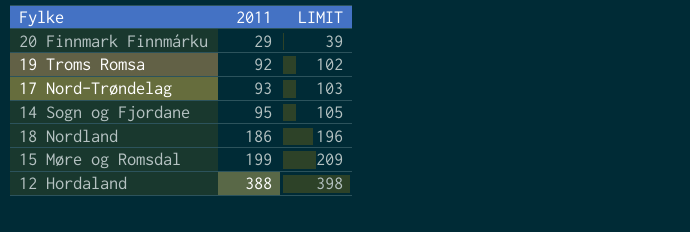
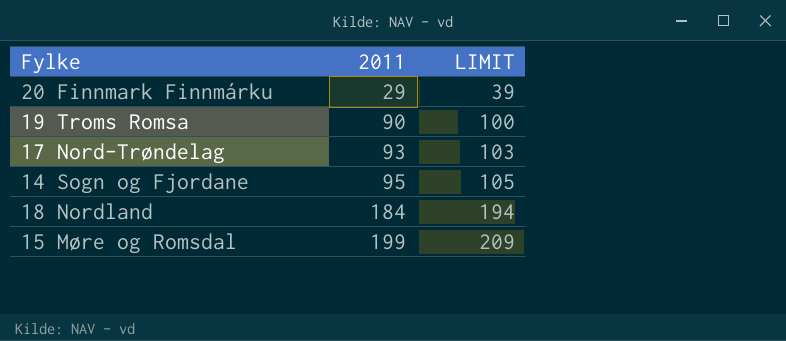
row 12 Hordaland: 388 | 398 -> none
19 Troms Romsa | 2011: 92 -> 90
19 Troms Romsa | LIMIT: 102 -> 100
18 Nordland | 2011: 186 -> 184
18 Nordland | LIMIT: 196 -> 194

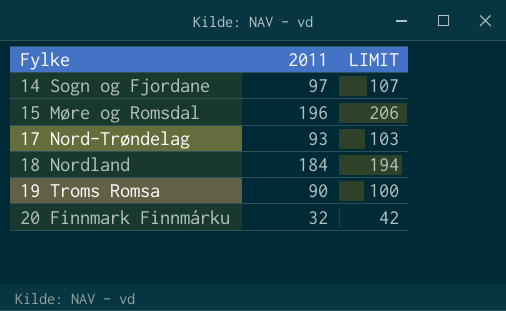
row order: 2011 ascending -> Fylke ascending
14 Sogn og Fjordane | 2011: 95 -> 97
14 Sogn og Fjordane | LIMIT: 105 -> 107
15 Møre og Romsdal | 2011: 199 -> 196
15 Møre og Romsdal | LIMIT: 209 -> 206
20 Finnmark Finnmárku | 2011: 29 -> 32
20 Finnmark Finnmárku | LIMIT: 39 -> 42

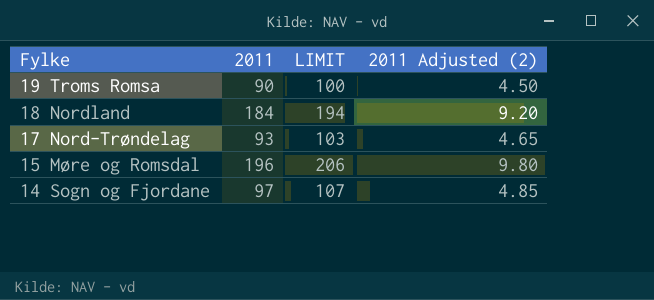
row order: Fylke ascending -> Fylke descending
column 2011 Adjusted (2) | formula: none -> [2011] * 0.05
row 20 Finnmark Finnmárku: 32 | 42 -> none

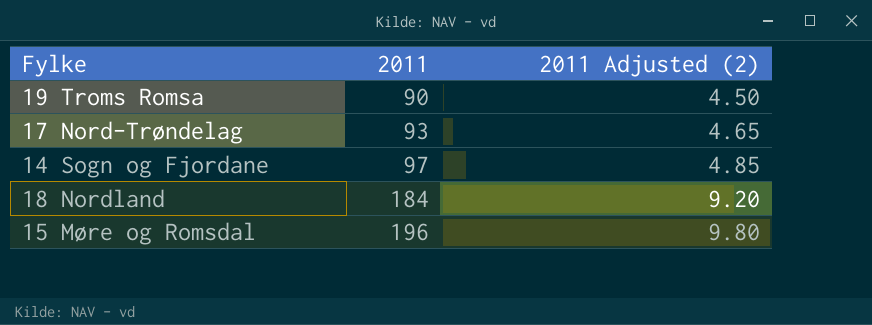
row order: Fylke descending -> 2011 ascending
column LIMIT | formula: [2011] + 10 -> none

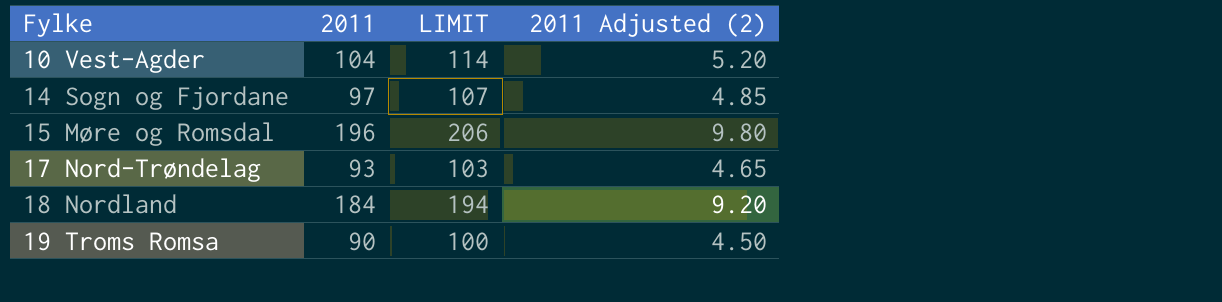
row order: 2011 ascending -> Fylke ascending
column LIMIT | formula: none -> [2011] + 10
row 10 Vest-Agder: none -> 104 | 114 | 5.20

